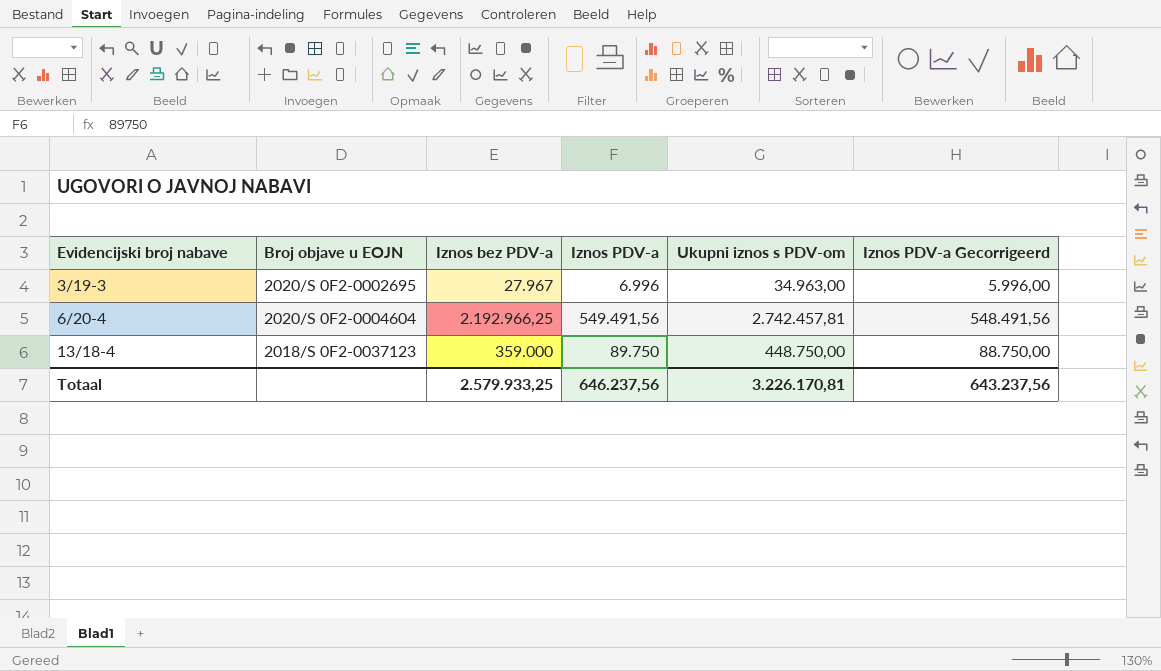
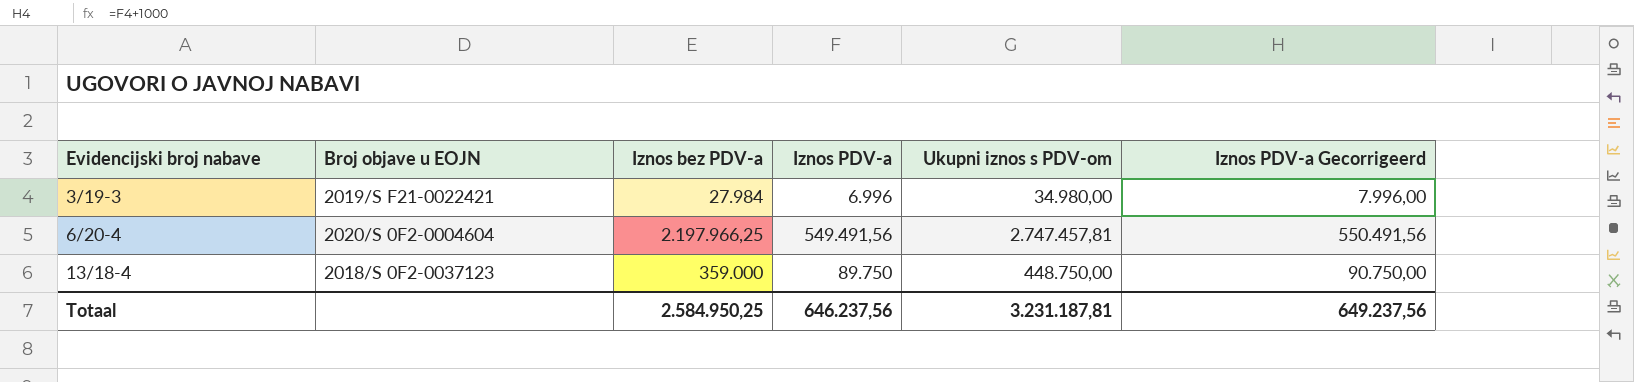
column Iznos PDV-a Gecorrigeerd | formula: [Iznos PDV-a] - 1000 -> [Iznos PDV-a] + 1000
3/19-3 | Broj objave u EOJN: 2020/S 0F2-0002695 -> 2019/S F21-0022421
3/19-3 | Iznos bez PDV-a: 27.967 -> 27.984
3/19-3 | Ukupni iznos s PDV-om: 34.963,00 -> 34.980,00
6/20-4 | Iznos bez PDV-a: 2.192.966,25 -> 2.197.966,25
6/20-4 | Ukupni iznos s PDV-om: 2.742.457,81 -> 2.747.457,81
Totaal | Iznos bez PDV-a: 2.579.933,25 -> 2.584.950,25
Totaal | Ukupni iznos s PDV-om: 3.226.170,81 -> 3.231.187,81
Totaal | Iznos PDV-a Gecorrigeerd: 643.237,56 -> 649.237,56

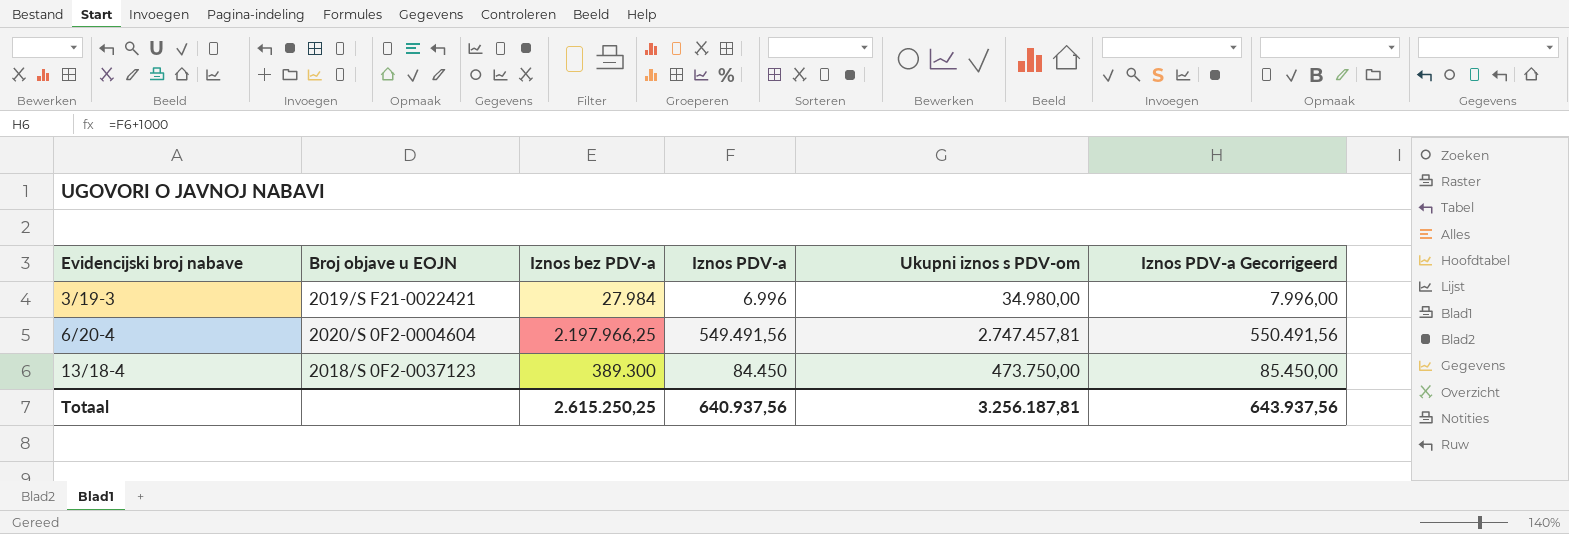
13/18-4 | Iznos bez PDV-a: 359.000 -> 389.300
13/18-4 | Iznos PDV-a: 89.750 -> 84.450
13/18-4 | Ukupni iznos s PDV-om: 448.750,00 -> 473.750,00
13/18-4 | Iznos PDV-a Gecorrigeerd: 90.750,00 -> 85.450,00
Totaal | Iznos bez PDV-a: 2.584.950,25 -> 2.615.250,25
Totaal | Iznos PDV-a: 646.237,56 -> 640.937,56
Totaal | Ukupni iznos s PDV-om: 3.231.187,81 -> 3.256.187,81
Totaal | Iznos PDV-a Gecorrigeerd: 649.237,56 -> 643.937,56

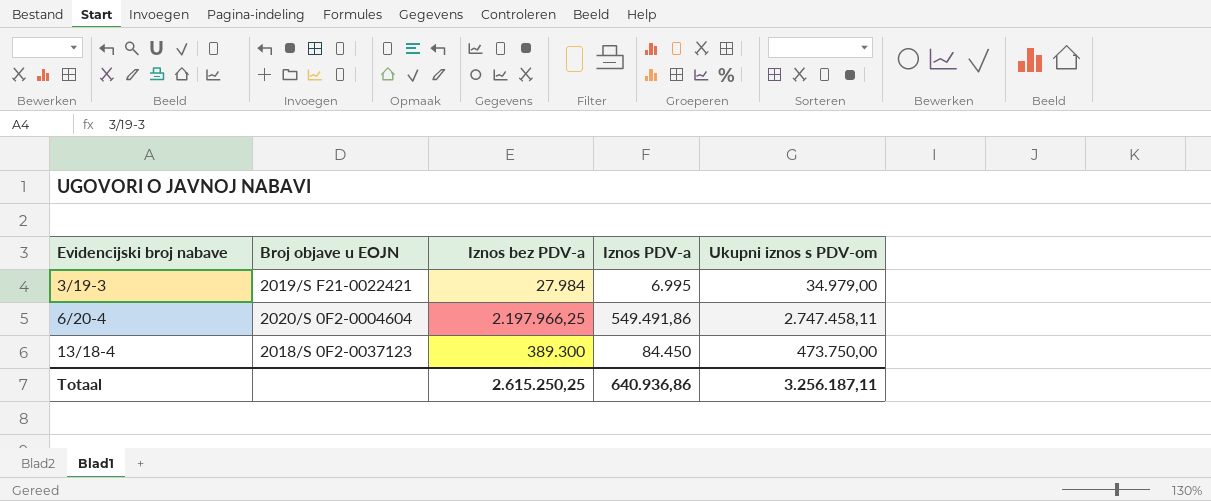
column Iznos PDV-a Gecorrigeerd | formula: [Iznos PDV-a] + 1000 -> none
3/19-3 | Iznos PDV-a: 6.996 -> 6.995
3/19-3 | Ukupni iznos s PDV-om: 34.980,00 -> 34.979,00
6/20-4 | Iznos PDV-a: 549.491,56 -> 549.491,86
6/20-4 | Ukupni iznos s PDV-om: 2.747.457,81 -> 2.747.458,11
Totaal | Iznos PDV-a: 640.937,56 -> 640.936,86
Totaal | Ukupni iznos s PDV-om: 3.256.187,81 -> 3.256.187,11

